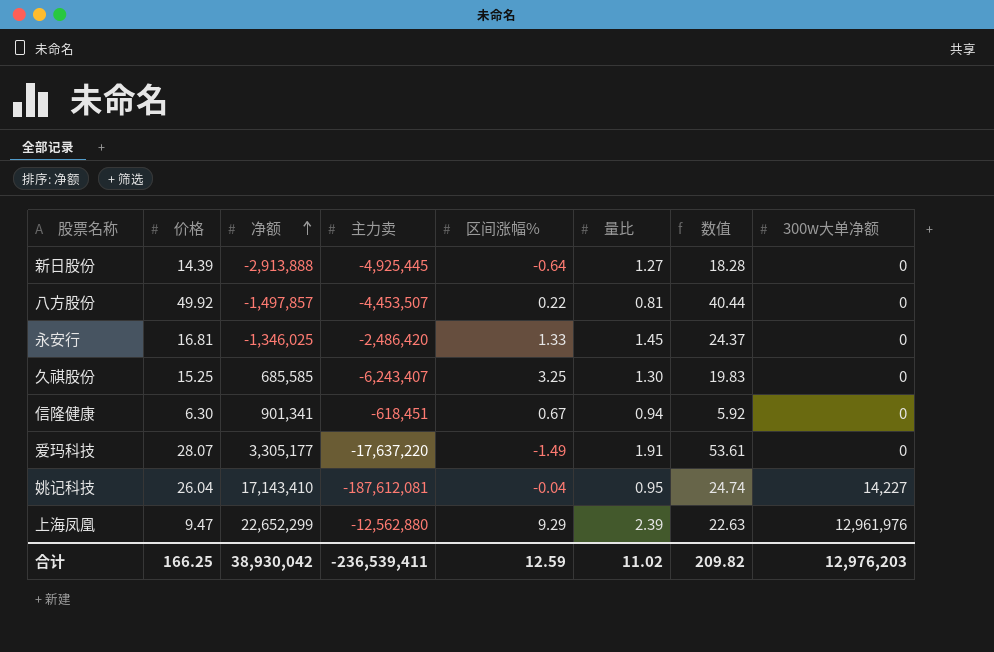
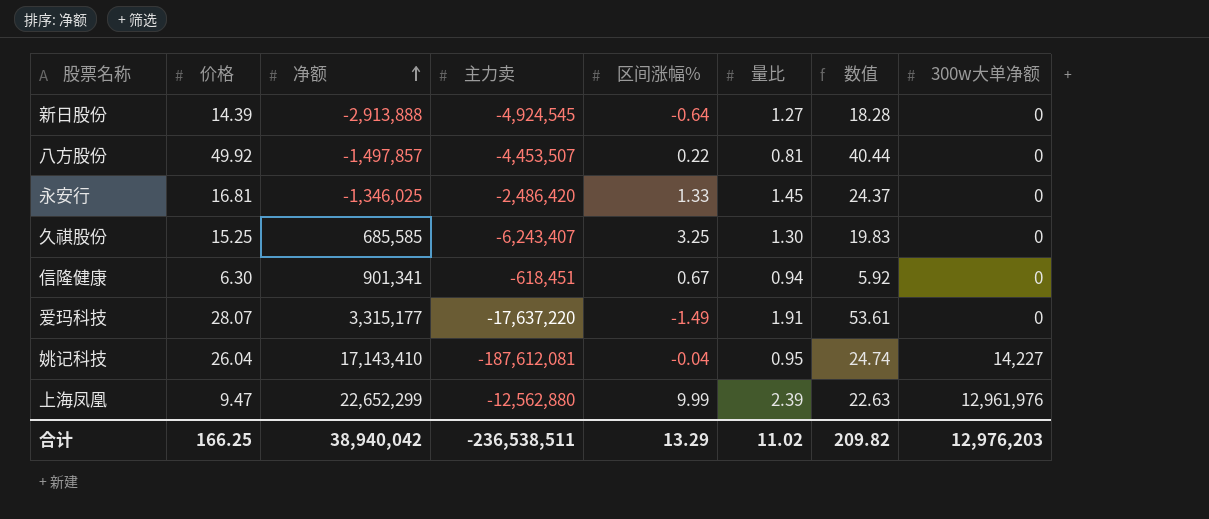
新日股份 | 主力卖: -4,925,445 -> -4,924,545
爱玛科技 | 净额: 3,305,177 -> 3,315,177
上海凤凰 | 区间涨幅%: 9.29 -> 9.99
合计 | 净额: 38,930,042 -> 38,940,042
合计 | 主力卖: -236,539,411 -> -236,538,511
合计 | 区间涨幅%: 12.59 -> 13.29

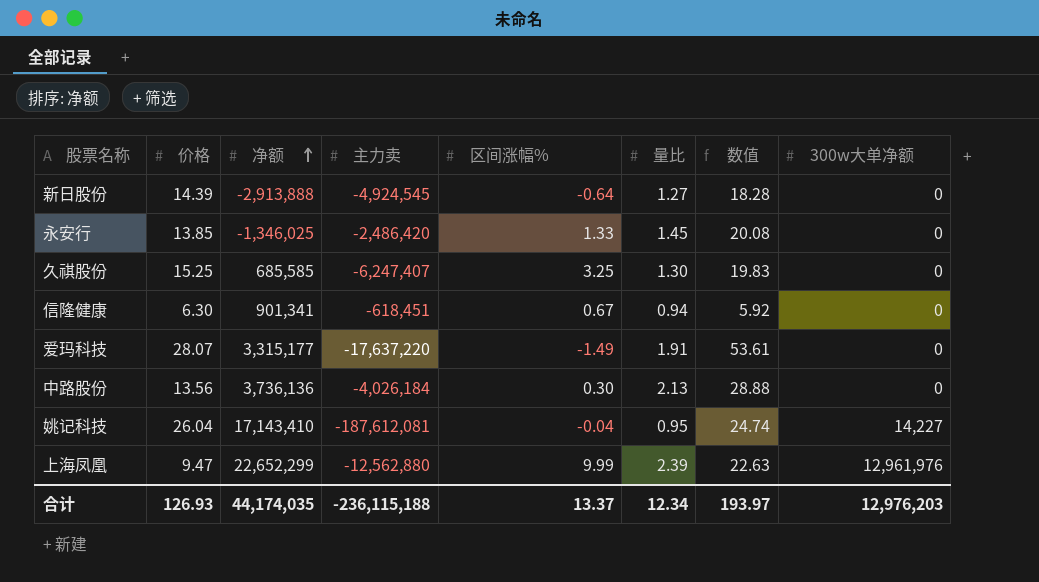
row 八方股份: 49.92 | -1,497,857 | -4,453,507 | 0.22 | 0.81 | 40.44 | 0 -> none
永安行 | 价格: 16.81 -> 13.85
永安行 | 数值: 24.37 -> 20.08
久祺股份 | 主力卖: -6,243,407 -> -6,247,407
row 中路股份: none -> 13.56 | 3,736,136 | -4,026,184 | 0.30 | 2.13 | 28.88 | 0
合计 | 价格: 166.25 -> 126.93
合计 | 净额: 38,940,042 -> 44,174,035
合计 | 主力卖: -236,538,511 -> -236,115,188
合计 | 区间涨幅%: 13.29 -> 13.37
合计 | 量比: 11.02 -> 12.34
合计 | 数值: 209.82 -> 193.97

